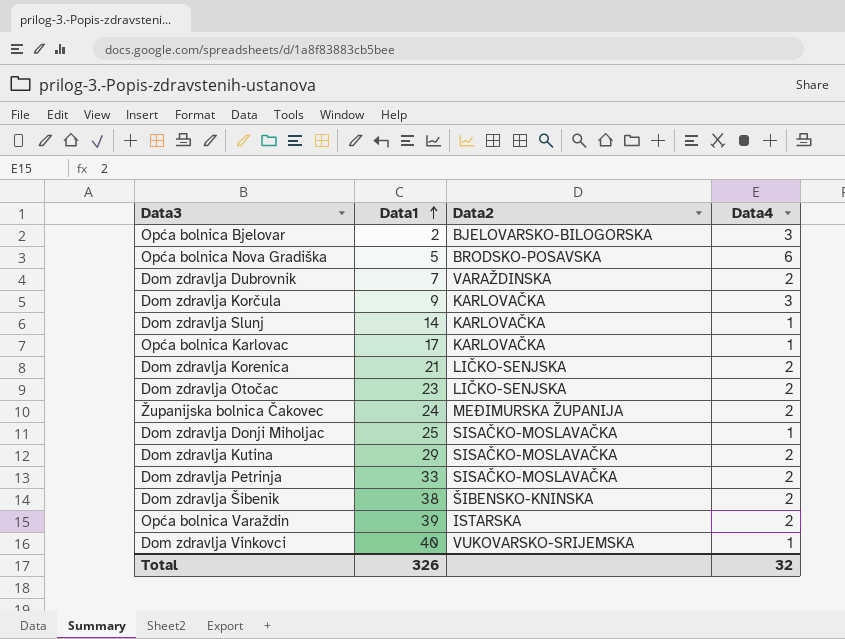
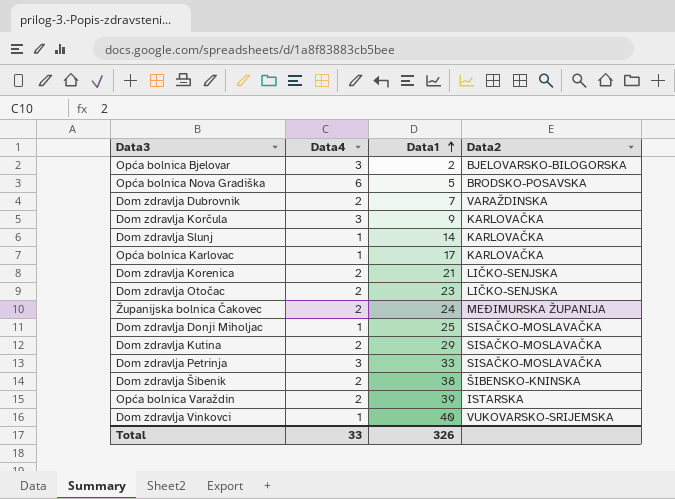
column Data4 | position: 4 -> 2
Dom zdravlja Petrinja | Data4: 2 -> 3
Total | Data4: 32 -> 33

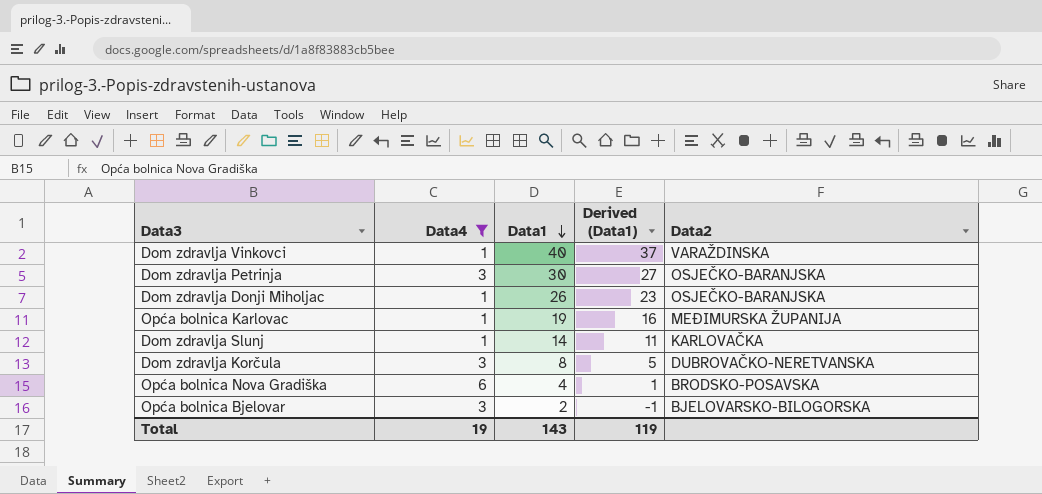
filter: none -> Data4 != 2
row order: Data1 ascending -> Data1 descending
column Derived (Data1) | formula: none -> [Data1] - 3
Dom zdravlja Vinkovci | Data2: VUKOVARSKO-SRIJEMSKA -> VARAŽDINSKA
Dom zdravlja Petrinja | Data1: 33 -> 30
Dom zdravlja Petrinja | Data2: SISAČKO-MOSLAVAČKA -> OSJEČKO-BARANJSKA
Dom zdravlja Donji Miholjac | Data1: 25 -> 26
Dom zdravlja Donji Miholjac | Data2: SISAČKO-MOSLAVAČKA -> OSJEČKO-BARANJSKA
Opća bolnica Karlovac | Data1: 17 -> 19
Opća bolnica Karlovac | Data2: KARLOVAČKA -> MEĐIMURSKA ŽUPANIJA
Dom zdravlja Korčula | Data1: 9 -> 8
Dom zdravlja Korčula | Data2: KARLOVAČKA -> DUBROVAČKO-NERETVANSKA
Opća bolnica Nova Gradiška | Data1: 5 -> 4
Total | Data4: 33 -> 19
Total | Data1: 326 -> 143

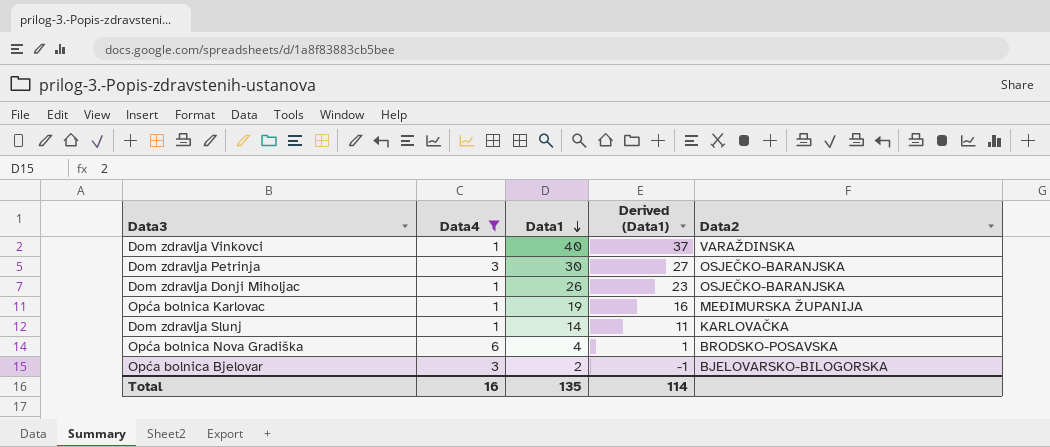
row Dom zdravlja Korčula: 3 | 8 | 5 | DUBROVAČKO-NERETVANSKA -> none
Total | Data4: 19 -> 16
Total | Data1: 143 -> 135
Total | Derived (Data1): 119 -> 114

